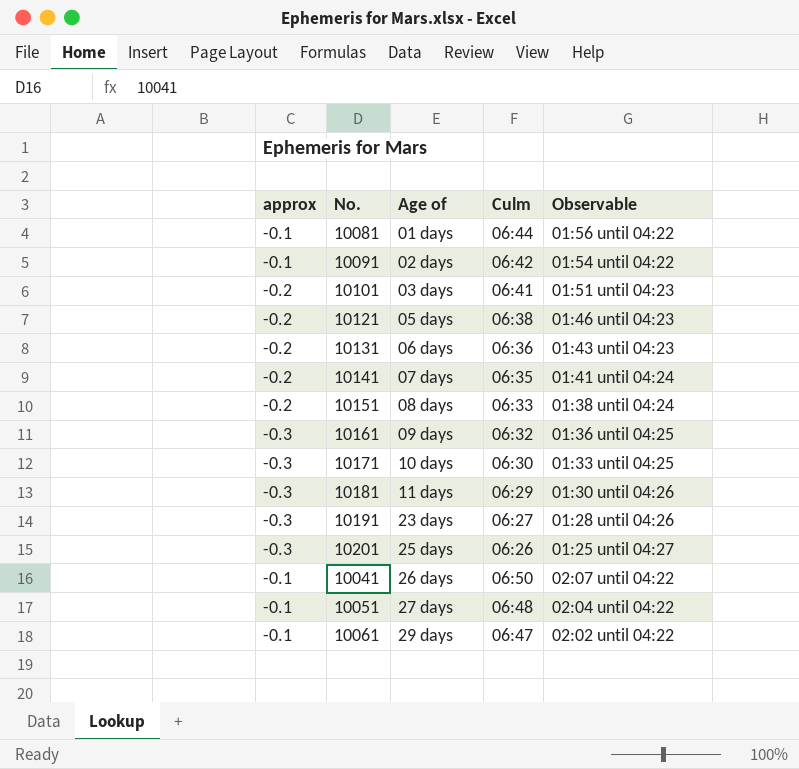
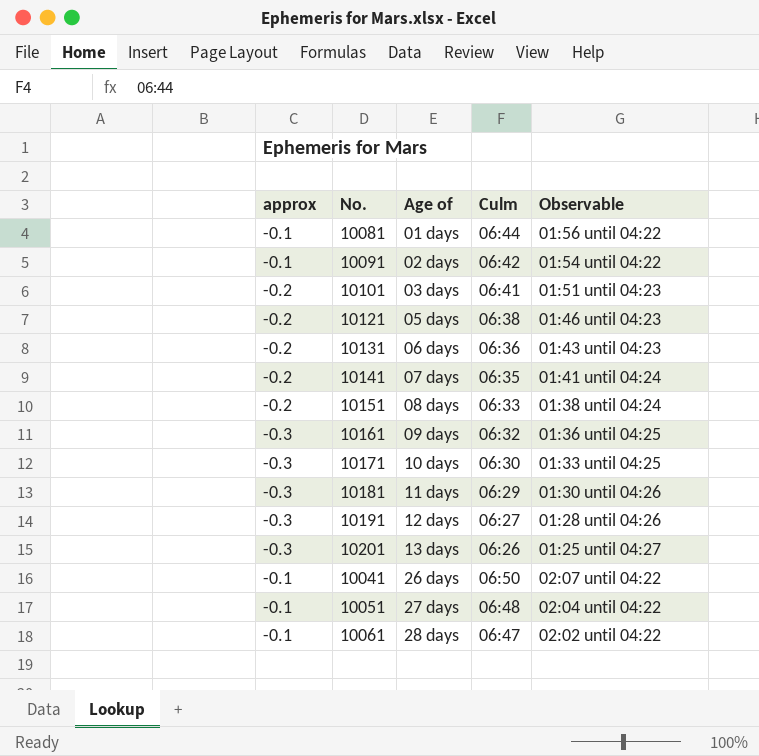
10191 | Age of: 23 days -> 12 days
10201 | Age of: 25 days -> 13 days
10061 | Age of: 29 days -> 28 days

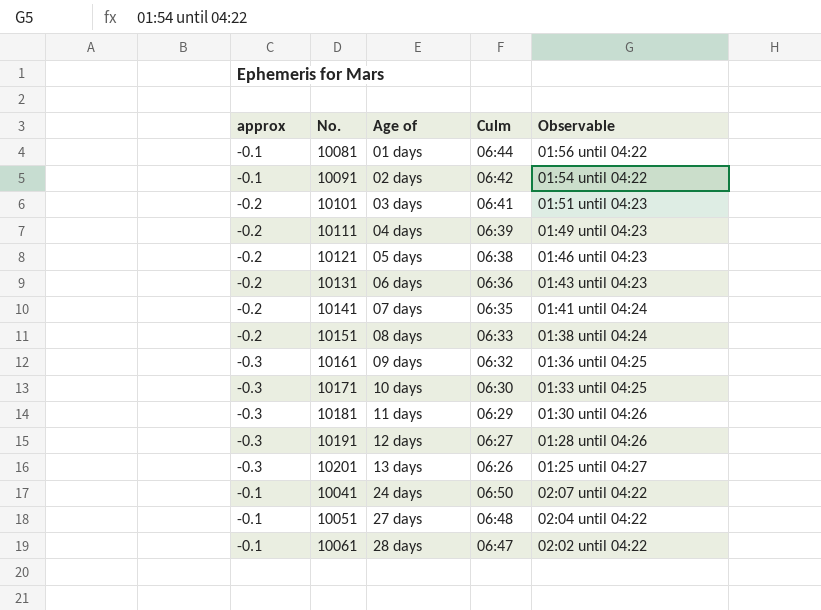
row 10111: none -> -0.2 | 04 days | 06:39 | 01:49 until 04:23
10041 | Age of: 26 days -> 24 days

